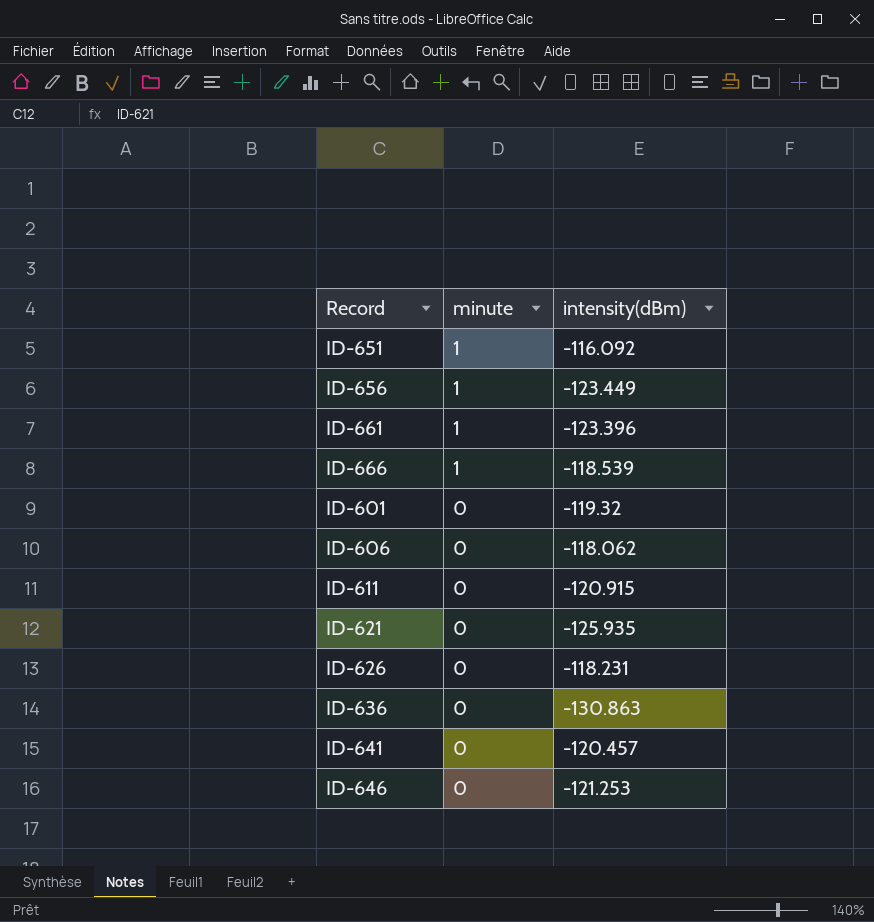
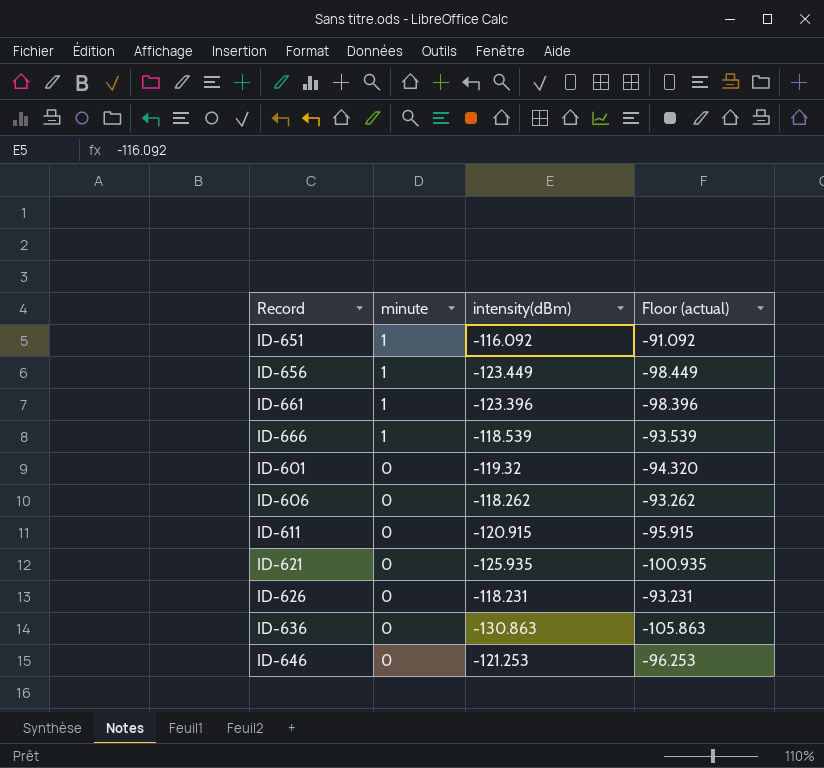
column Floor (actual) | formula: none -> [intensity(dBm)] + 25
row ID-641: 0 | -120.457 -> none
ID-606 | intensity(dBm): -118.062 -> -118.262

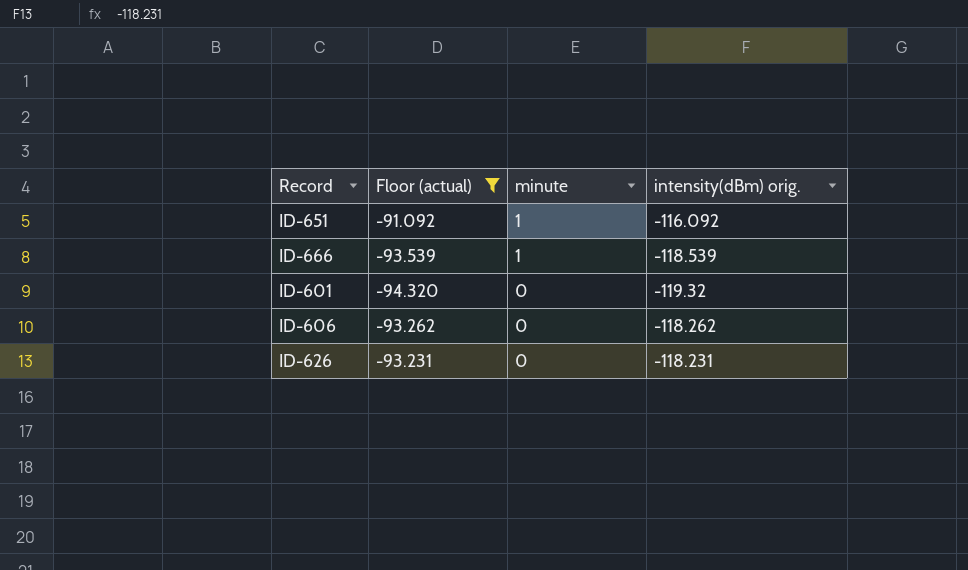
filter: none -> Floor (actual) >= -94.320
column Floor (actual) | position: 4 -> 2
column name: intensity(dBm) -> intensity(dBm) orig.

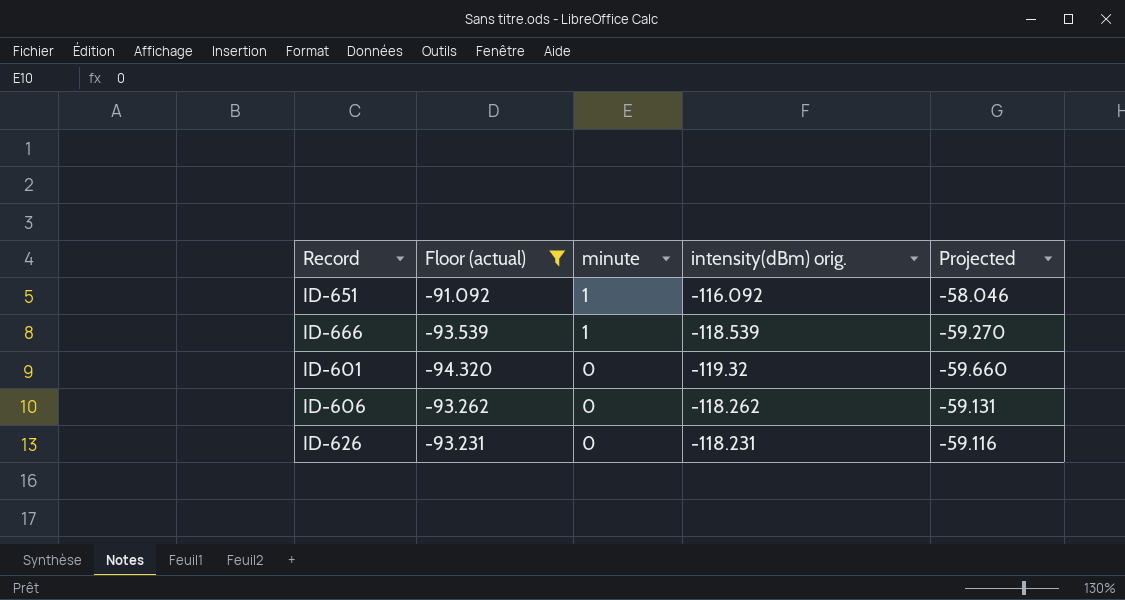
column Projected | formula: none -> [intensity(dBm) orig.] * 0.5

